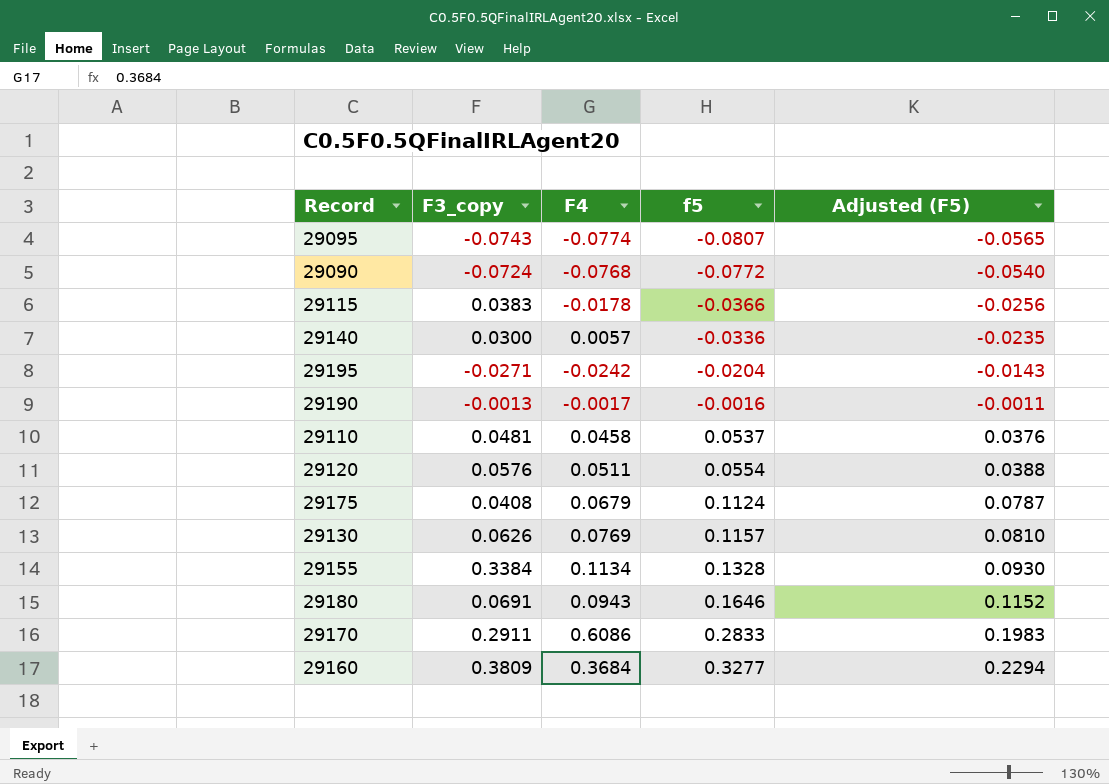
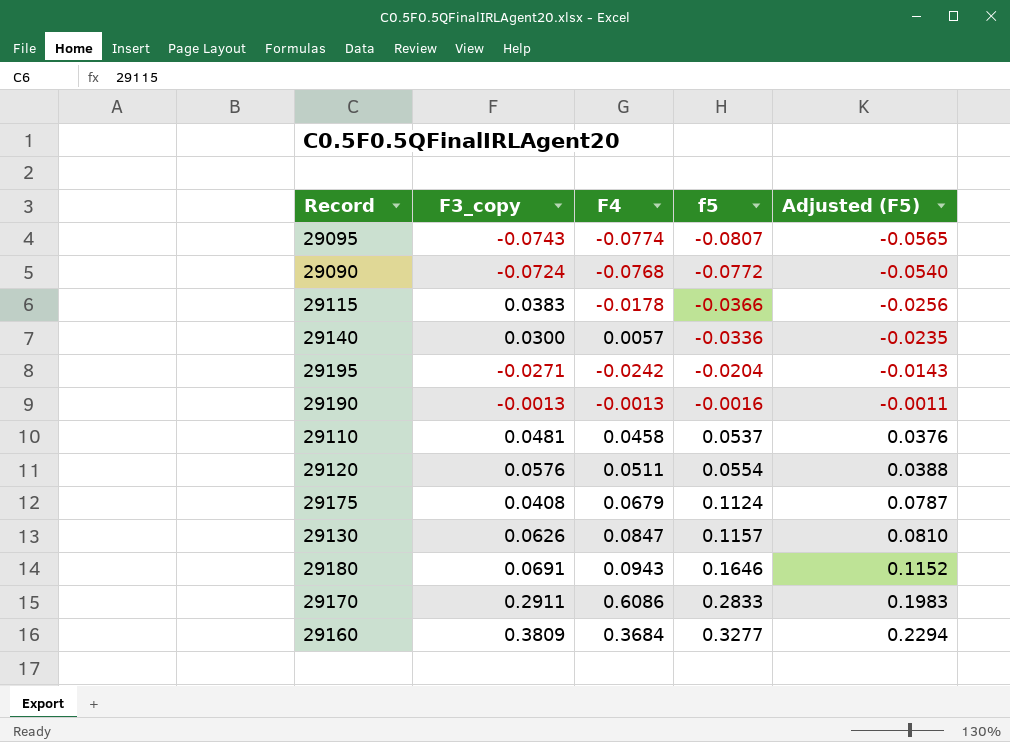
row 29155: 0.3384 | 0.1134 | 0.1328 | 0.0930 -> none
29190 | F4: -0.0017 -> -0.0013
29130 | F4: 0.0769 -> 0.0847

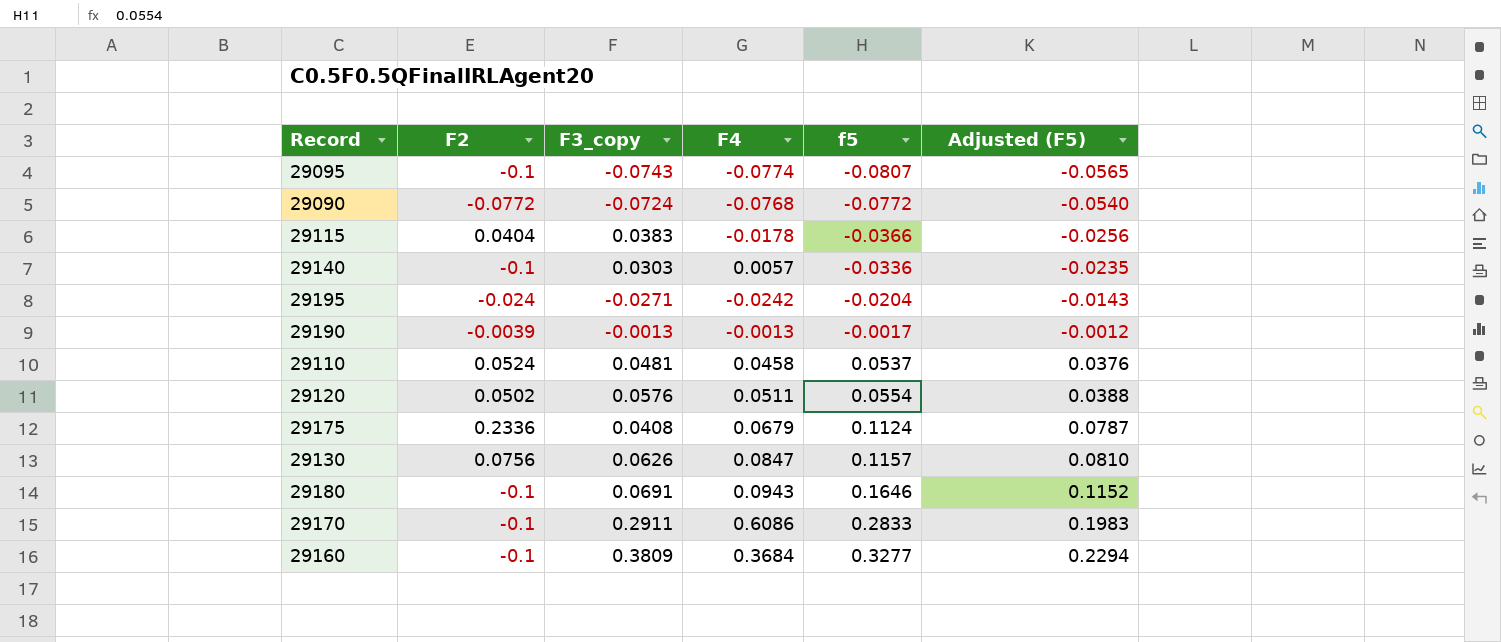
column F2 | position: none -> 2
29140 | F3_copy: 0.0300 -> 0.0303
29190 | f5: -0.0016 -> -0.0017
29190 | Adjusted (F5): -0.0011 -> -0.0012

